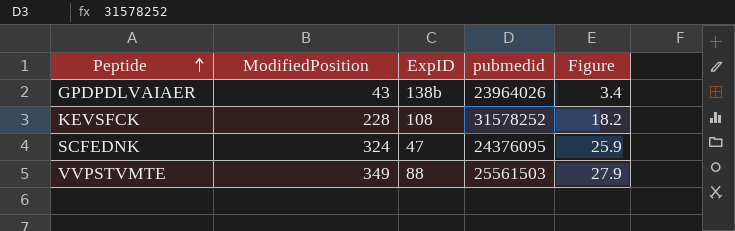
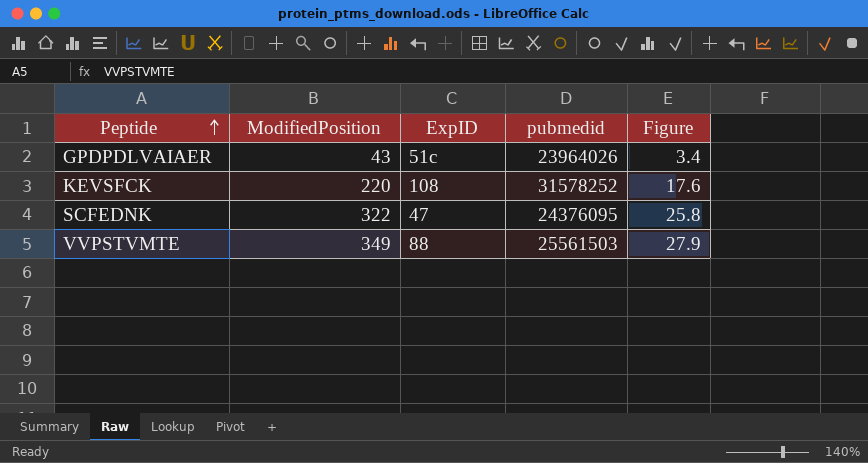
GPDPDLVAIAER | ExpID: 138b -> 51c
KEVSFCK | ModifiedPosition: 228 -> 220
KEVSFCK | Figure: 18.2 -> 17.6
SCFEDNK | ModifiedPosition: 324 -> 322
SCFEDNK | Figure: 25.9 -> 25.8

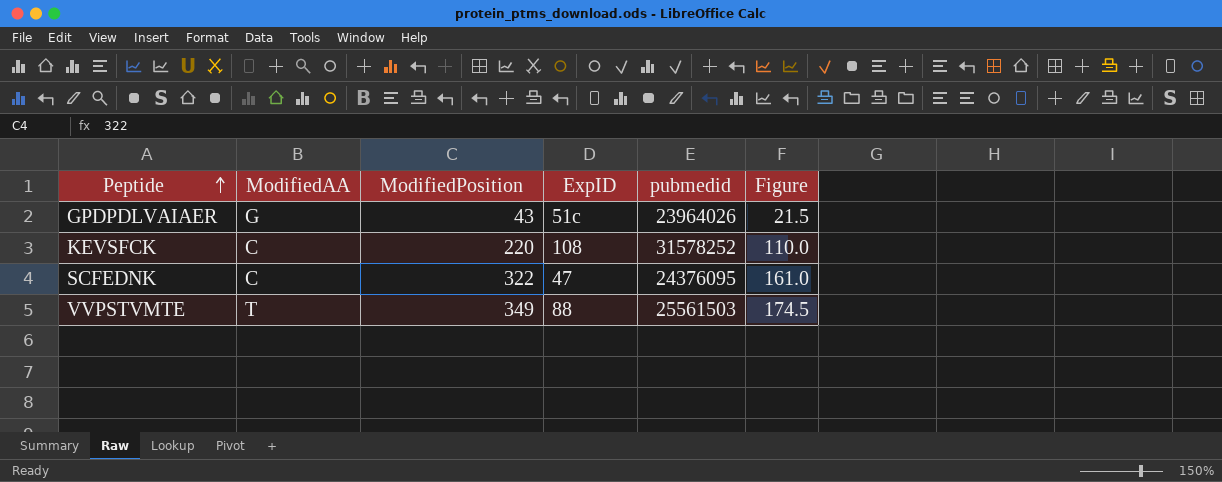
column ModifiedAA | position: none -> 2
column Figure | formula: [ModifiedPosition] * 0.08 -> [ModifiedPosition] * 0.5

